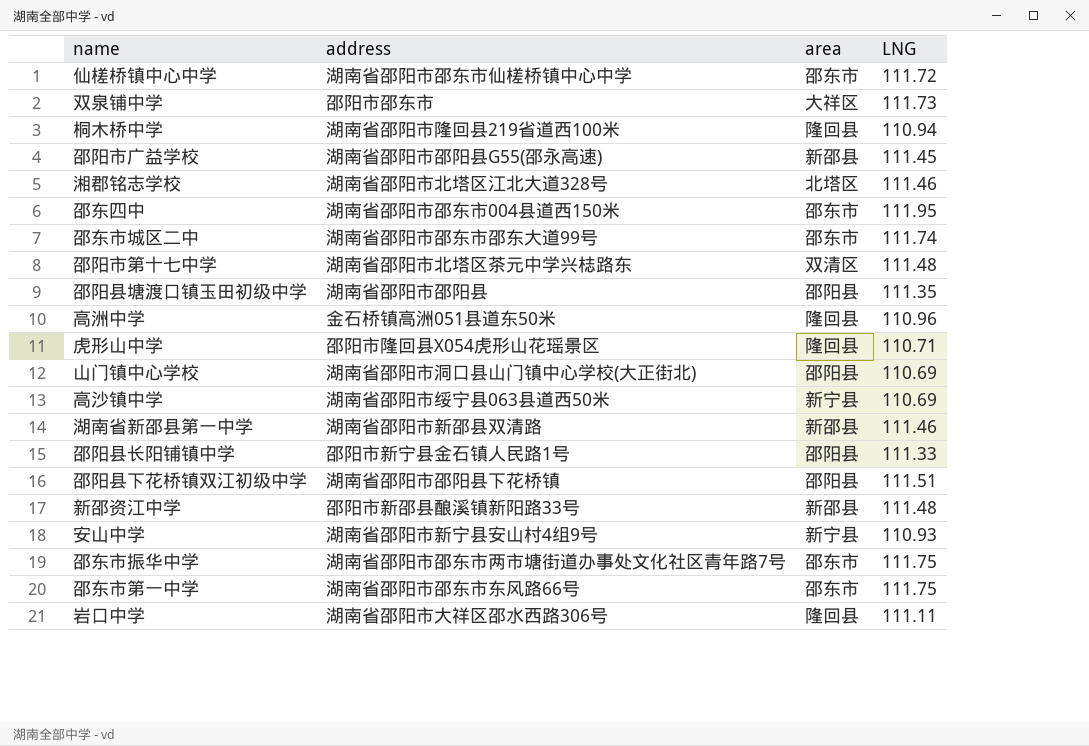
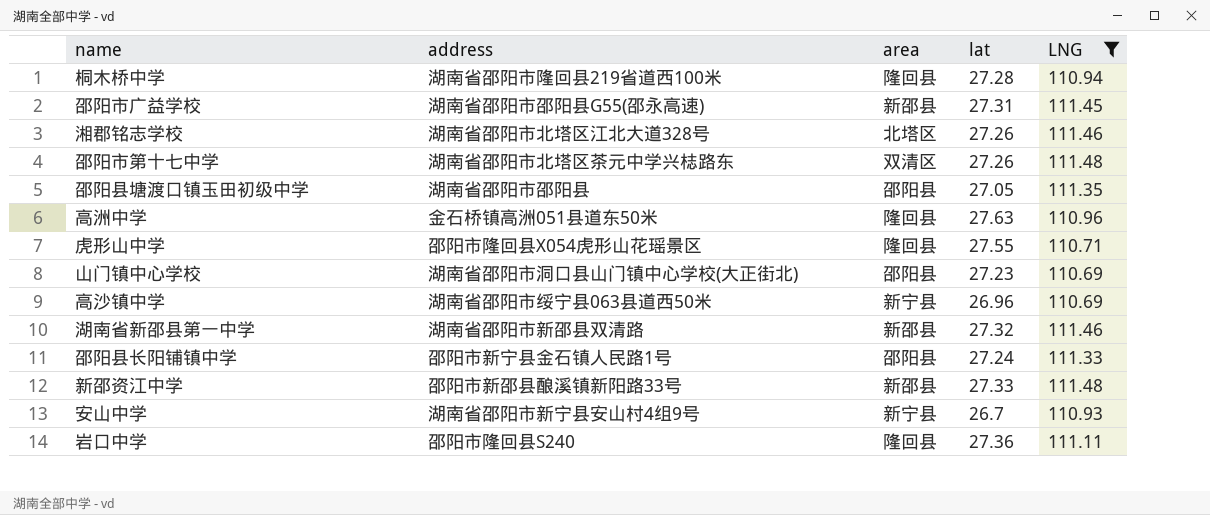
filter: none -> LNG <= 111.48
column lat | position: none -> 4
岩口中学 | address: 湖南省邵阳市大祥区邵水西路306号 -> 邵阳市隆回县S240

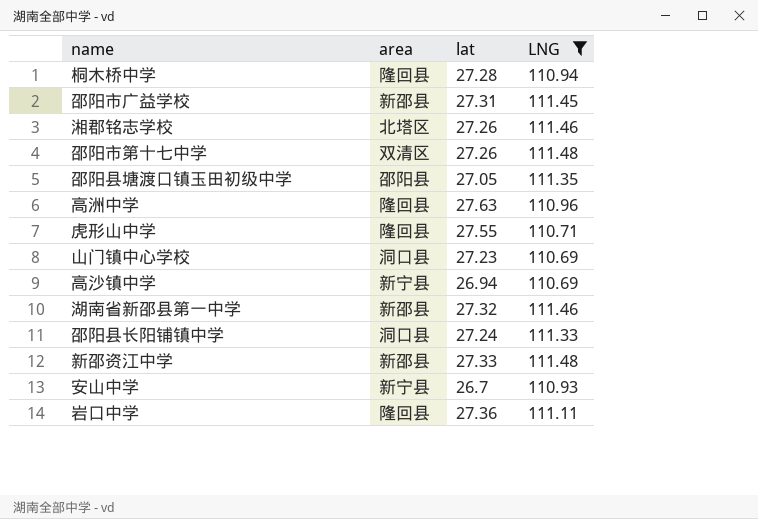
column address | position: 2 -> none
山门镇中心学校 | area: 邵阳县 -> 洞口县
高沙镇中学 | lat: 26.96 -> 26.94
邵阳县长阳铺镇中学 | area: 邵阳县 -> 洞口县

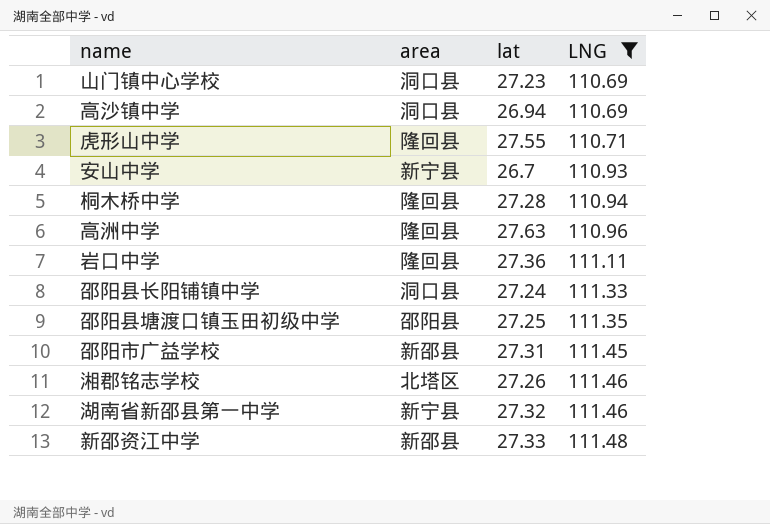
row order: none -> LNG ascending
row 邵阳市第十七中学: 双清区 | 27.26 | 111.48 -> none
高沙镇中学 | area: 新宁县 -> 洞口县
邵阳县塘渡口镇玉田初级中学 | lat: 27.05 -> 27.25
湖南省新邵县第一中学 | area: 新邵县 -> 新宁县

